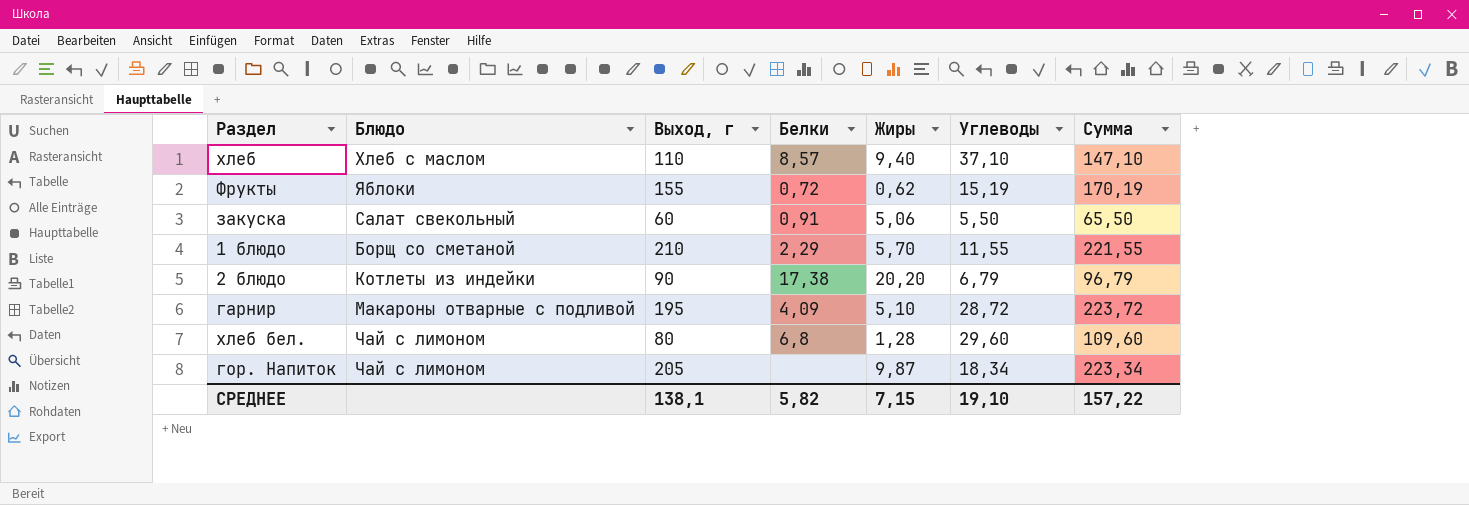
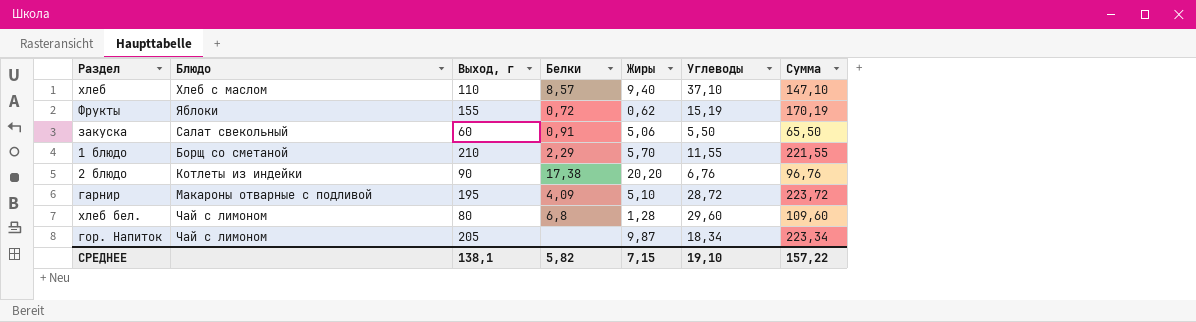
2 блюдо | Углеводы: 6,79 -> 6,76
2 блюдо | Сумма: 96,79 -> 96,76

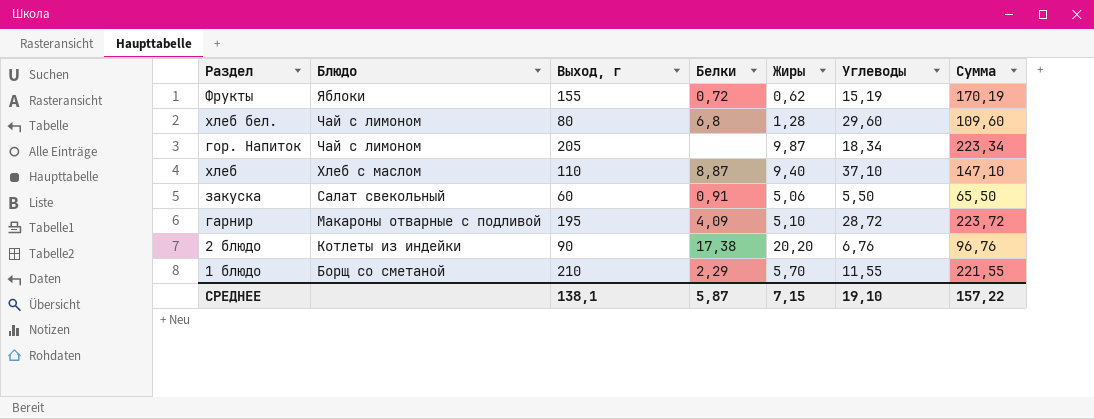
row order: none -> Блюдо descending
хлеб | Белки: 8,57 -> 8,87
СРЕДНЕЕ | Белки: 5,82 -> 5,87

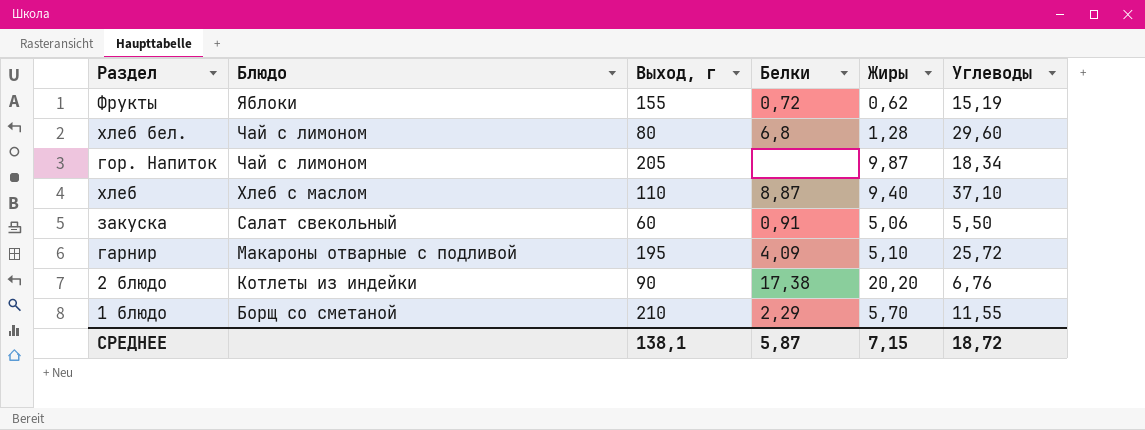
column Сумма | formula: [Выход, г] + [Углеводы] -> none
гарнир | Углеводы: 28,72 -> 25,72
СРЕДНЕЕ | Углеводы: 19,10 -> 18,72

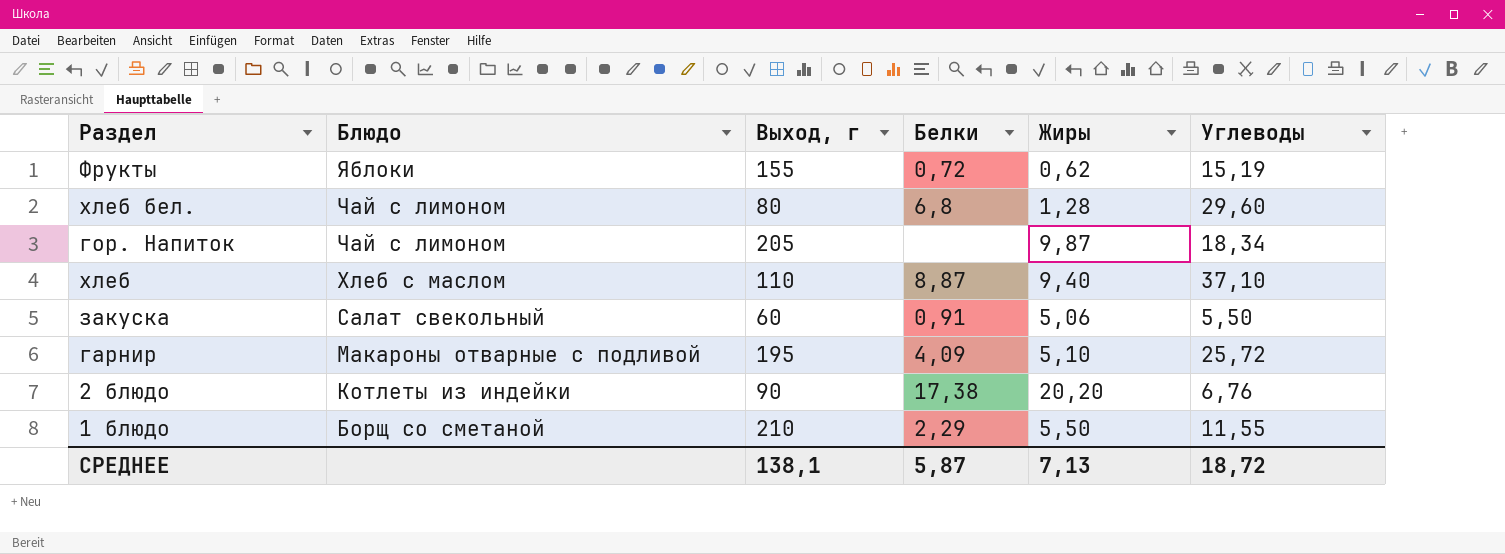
1 блюдо | Жиры: 5,70 -> 5,50
СРЕДНЕЕ | Жиры: 7,15 -> 7,13

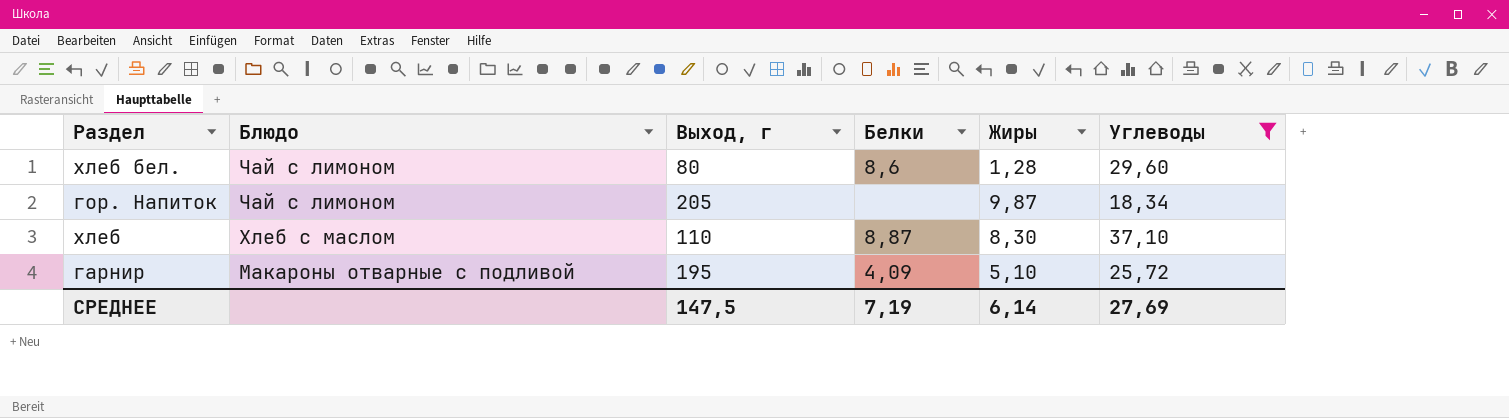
filter: none -> Углеводы >= 18,34
хлеб бел. | Белки: 6,8 -> 8,6
хлеб | Жиры: 9,40 -> 8,30
СРЕДНЕЕ | Выход, г: 138,1 -> 147,5
СРЕДНЕЕ | Белки: 5,87 -> 7,19
СРЕДНЕЕ | Жиры: 7,13 -> 6,14
СРЕДНЕЕ | Углеводы: 18,72 -> 27,69

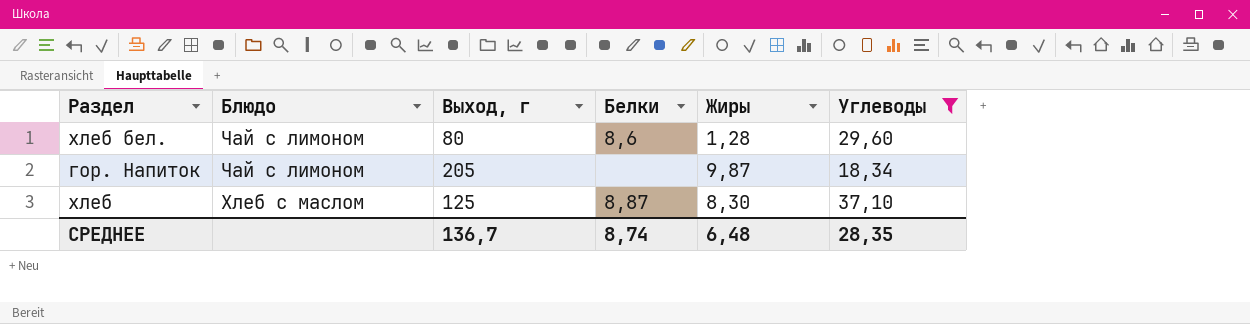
row гарнир: Макароны отварные с подливой | 195 | 4,09 | 5,10 | 25,72 -> none
хлеб | Выход, г: 110 -> 125
СРЕДНЕЕ | Выход, г: 147,5 -> 136,7
СРЕДНЕЕ | Белки: 7,19 -> 8,74
СРЕДНЕЕ | Жиры: 6,14 -> 6,48
СРЕДНЕЕ | Углеводы: 27,69 -> 28,35

